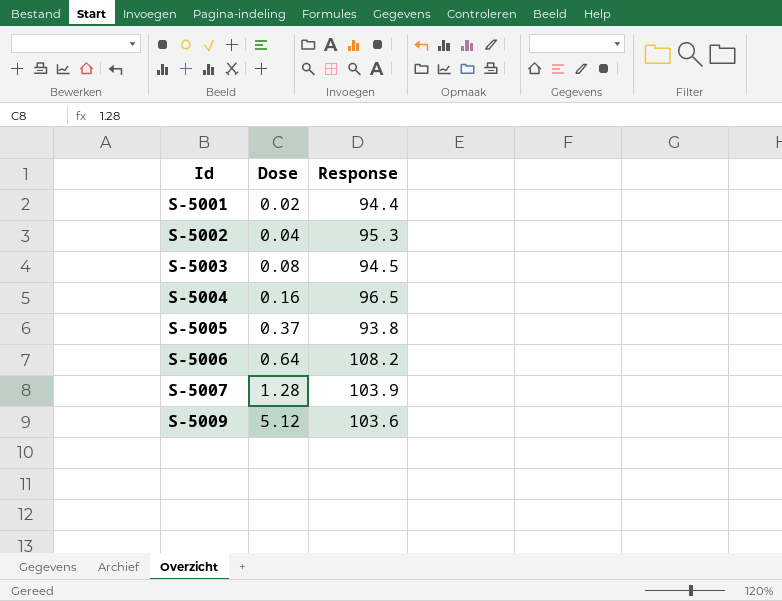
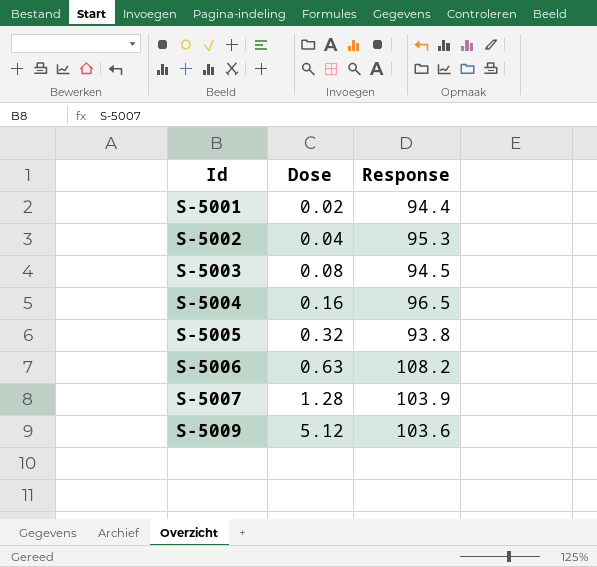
S-5005 | Dose: 0.37 -> 0.32
S-5006 | Dose: 0.64 -> 0.63

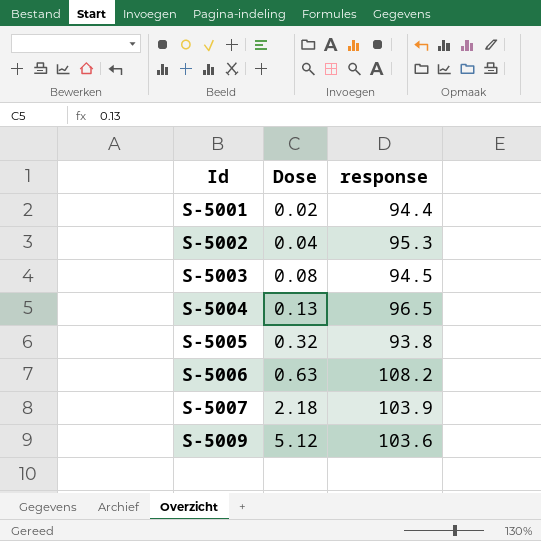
column name: Response -> response
S-5004 | Dose: 0.16 -> 0.13
S-5007 | Dose: 1.28 -> 2.18

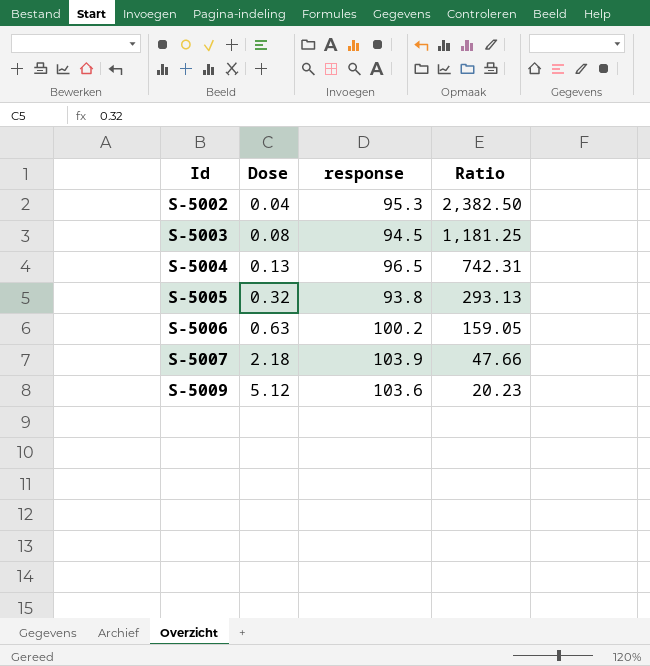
column Ratio | formula: none -> [response] / [Dose]
row S-5001: 0.02 | 94.4 -> none
S-5006 | response: 108.2 -> 100.2

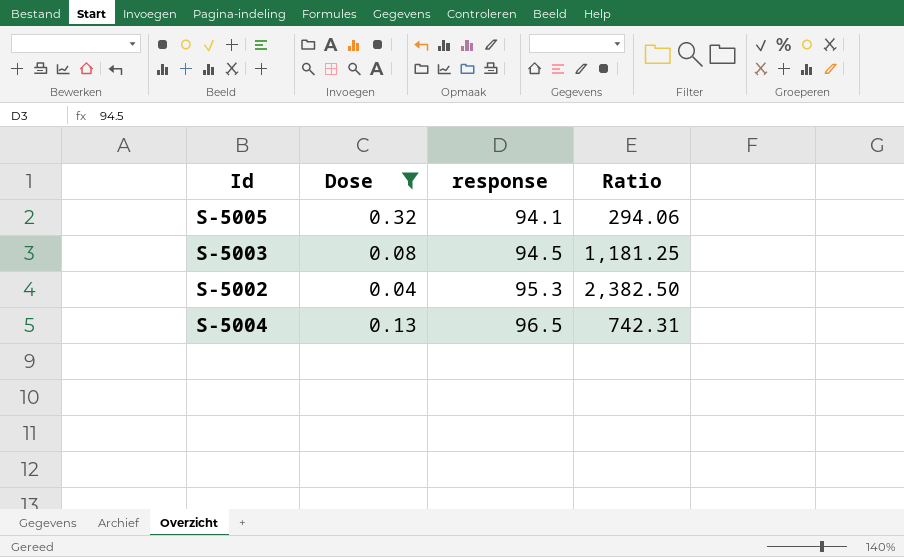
filter: none -> Dose <= 0.32
row order: Id ascending -> response ascending
S-5005 | response: 93.8 -> 94.1
S-5005 | Ratio: 293.13 -> 294.06

